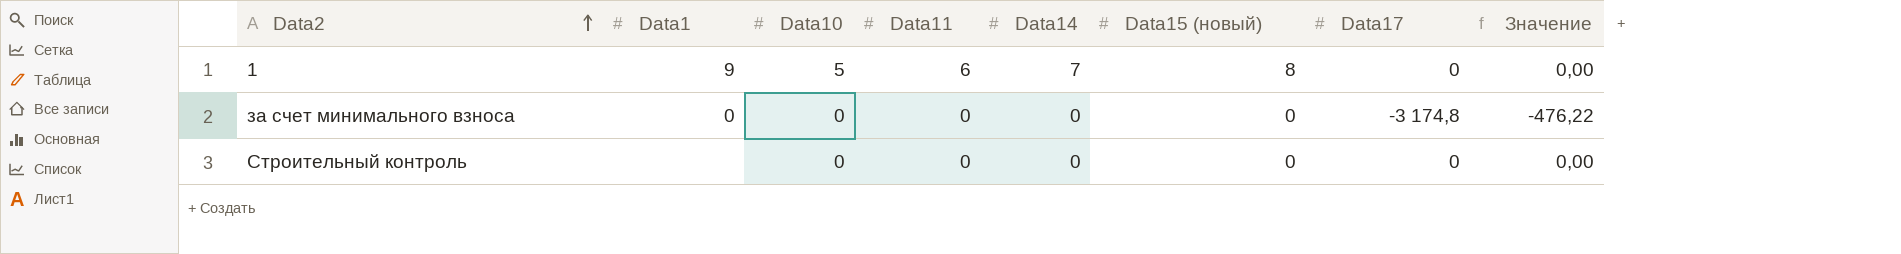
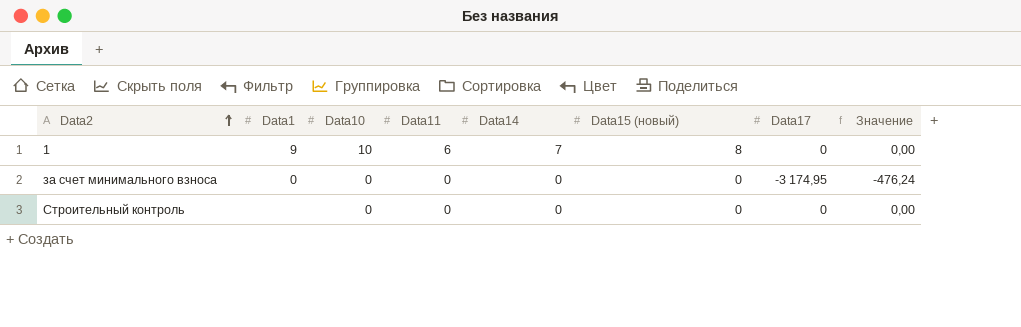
1 | Data10: 5 -> 10
за счет минимального взноса | Data17: -3 174,8 -> -3 174,95
за счет минимального взноса | Значение: -476,22 -> -476,24

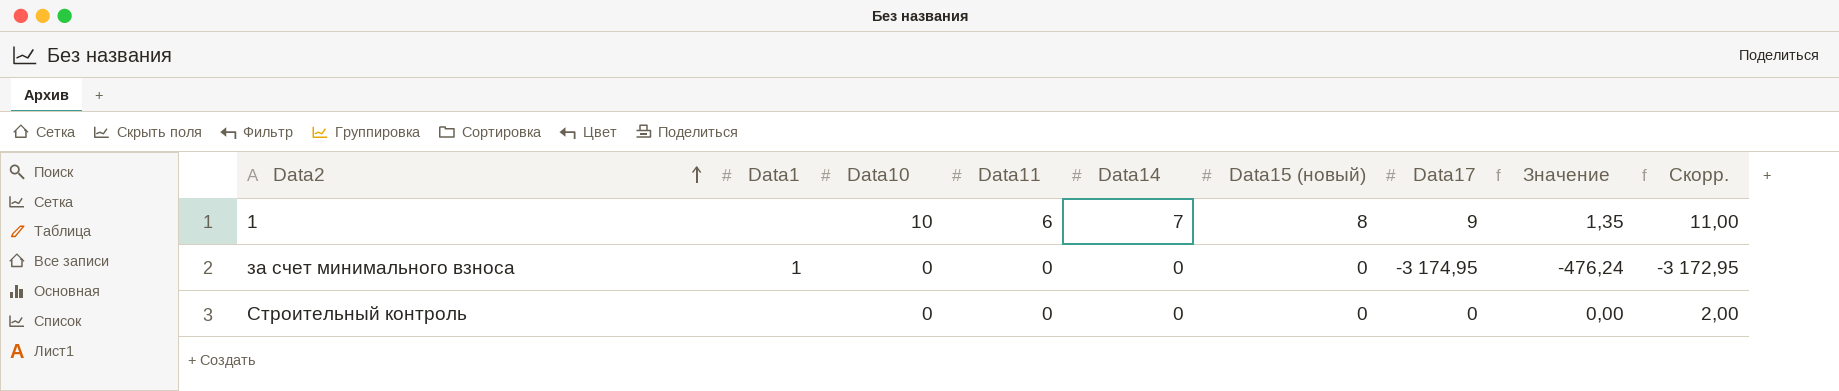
column Скорр. | formula: none -> [Data17] + 2
1 | Data1: 9 -> none
1 | Data17: 0 -> 9
1 | Значение: 0,00 -> 1,35
за счет минимального взноса | Data1: 0 -> 1

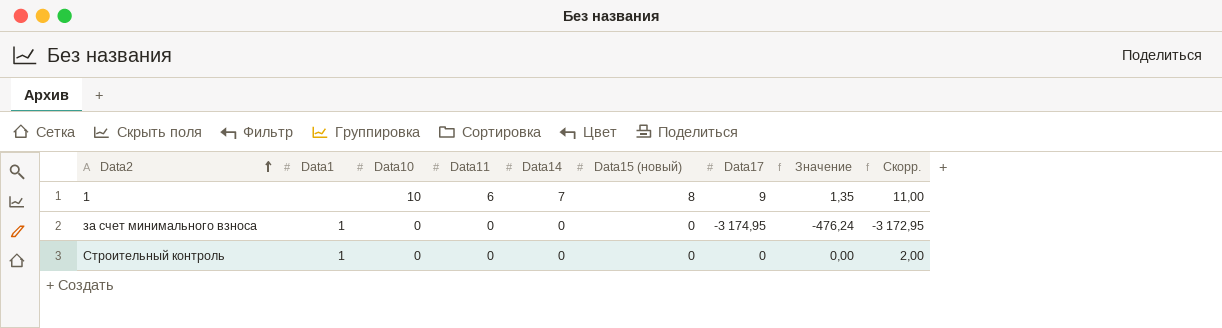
Строительный контроль | Data1: none -> 1

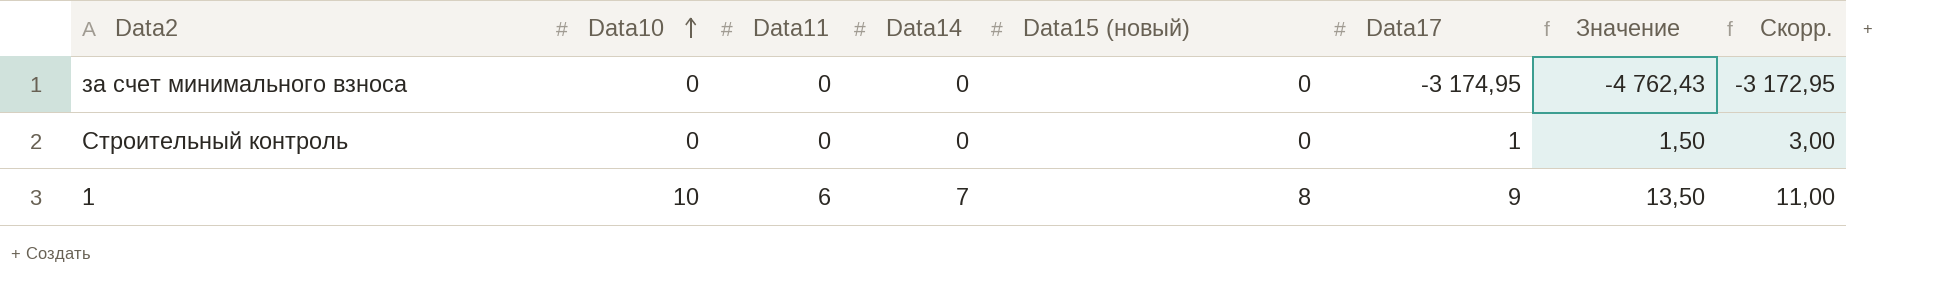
row order: Data2 ascending -> Data10 ascending
column Data1 | position: 2 -> none
column Значение | formula: [Data17] * 0,15 -> [Data17] * 1,5
Строительный контроль | Data17: 0 -> 1
Строительный контроль | Скорр.: 2,00 -> 3,00

